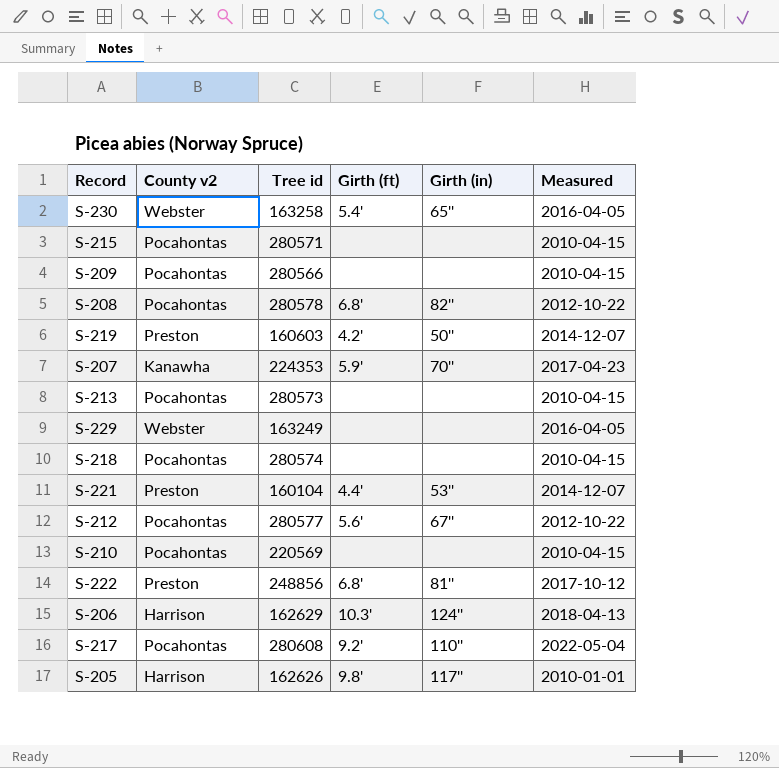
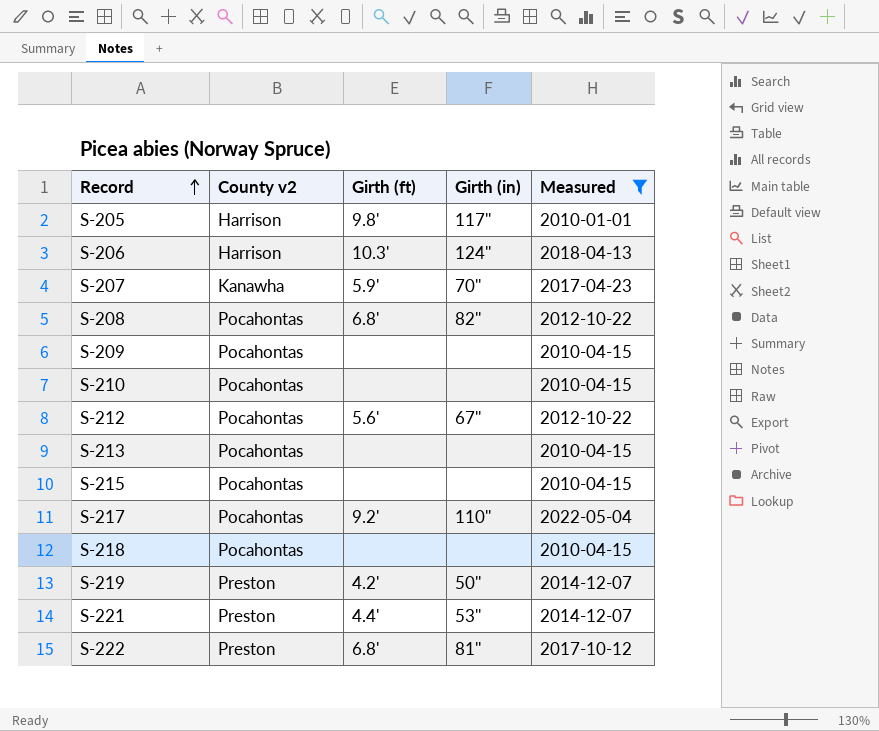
filter: none -> Measured != 2016-04-05
row order: none -> Record ascending
column Tree id | position: 3 -> none

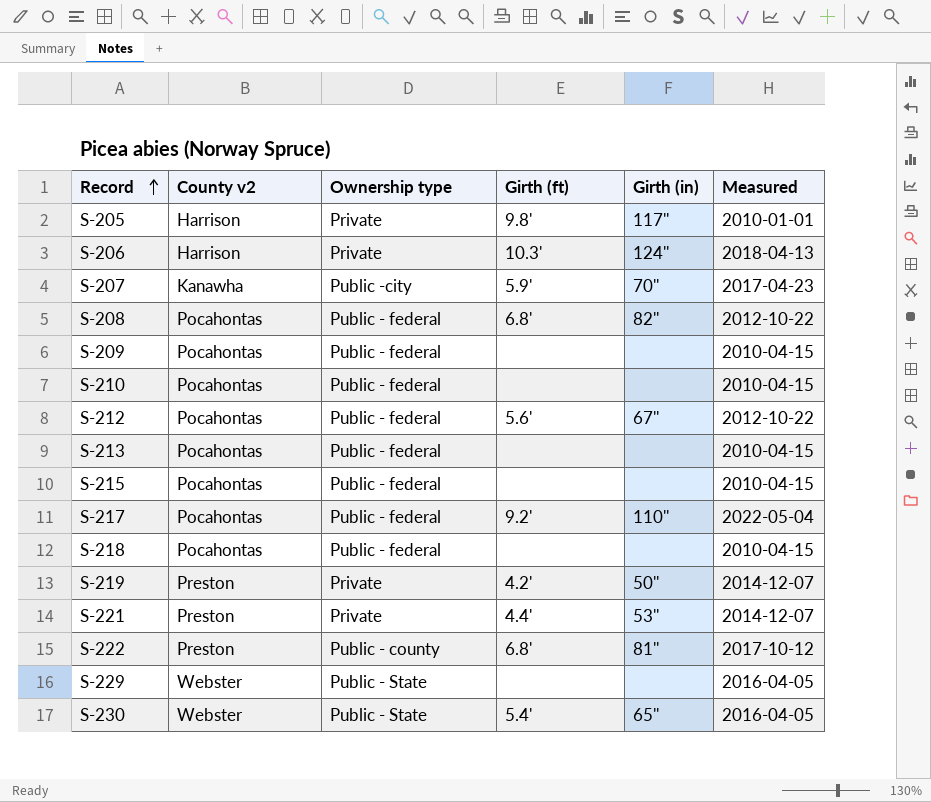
filter: Measured != 2016-04-05 -> none
column Ownership type | position: none -> 3

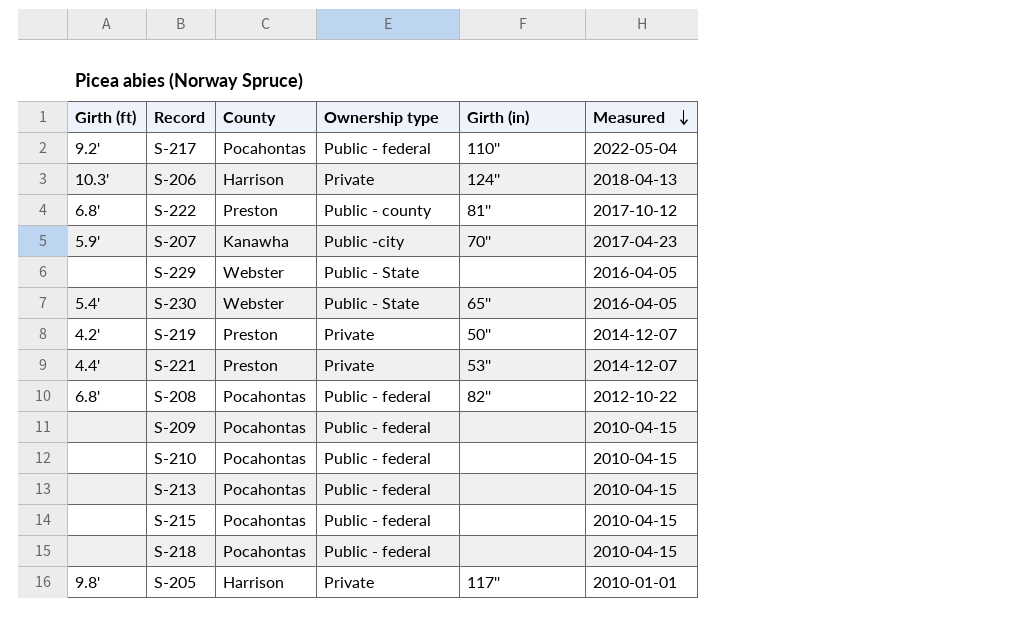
row order: Record ascending -> Measured descending
column Girth (ft) | position: 4 -> 1
column name: County v2 -> County
row S-212: Pocahontas | Public - federal | 5.6' | 67'' | 2012-10-22 -> none

